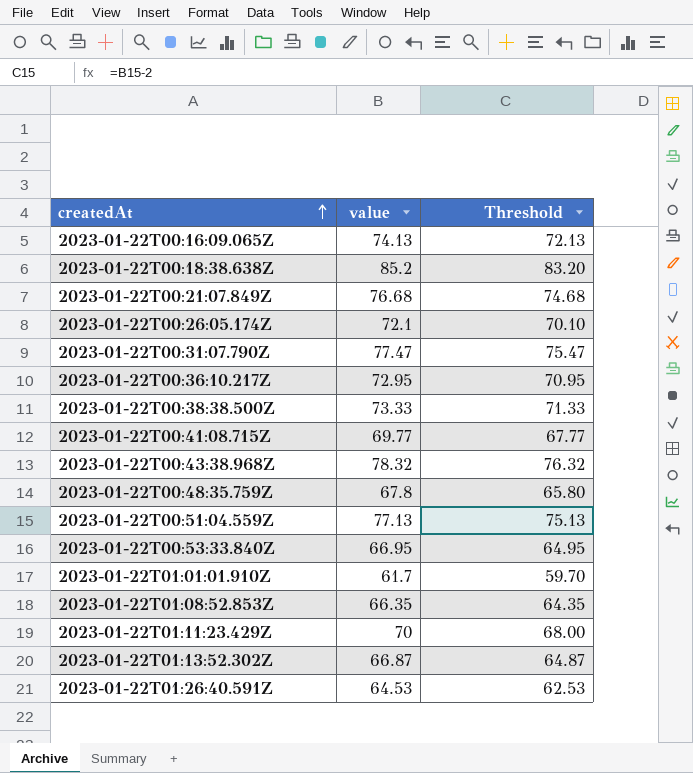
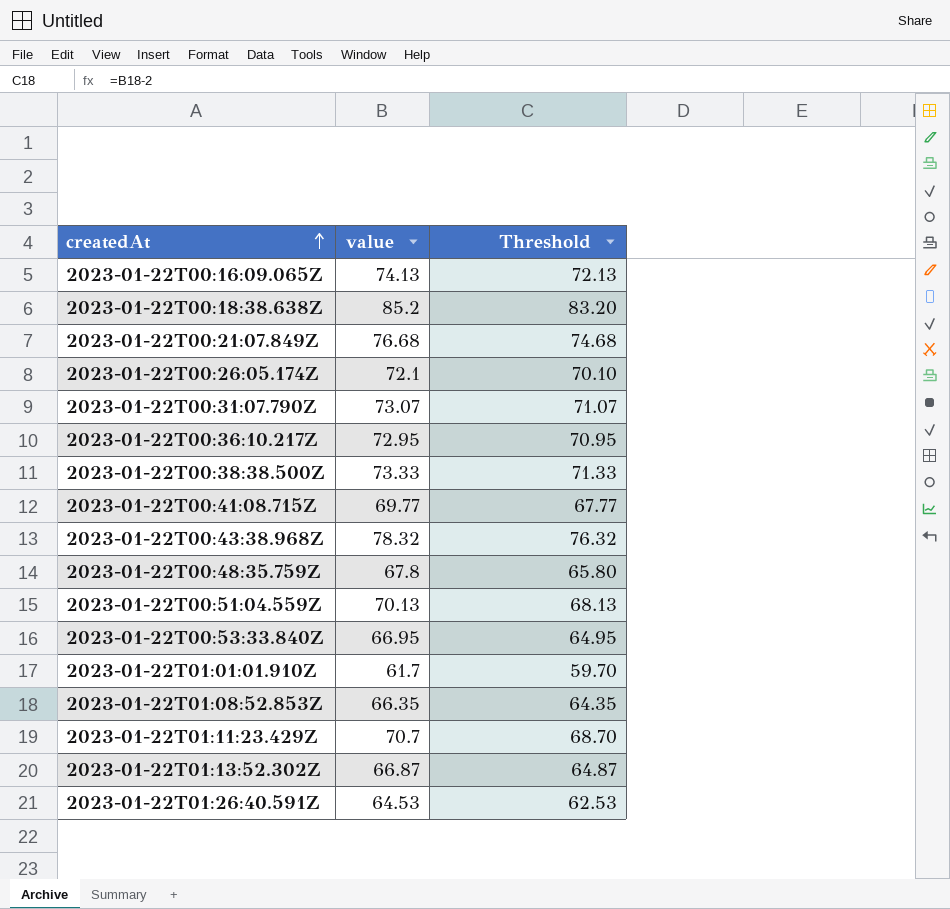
2023-01-22T00:31:07.790Z | value: 77.47 -> 73.07
2023-01-22T00:31:07.790Z | Threshold: 75.47 -> 71.07
2023-01-22T00:51:04.559Z | value: 77.13 -> 70.13
2023-01-22T00:51:04.559Z | Threshold: 75.13 -> 68.13
2023-01-22T01:11:23.429Z | value: 70 -> 70.7
2023-01-22T01:11:23.429Z | Threshold: 68.00 -> 68.70

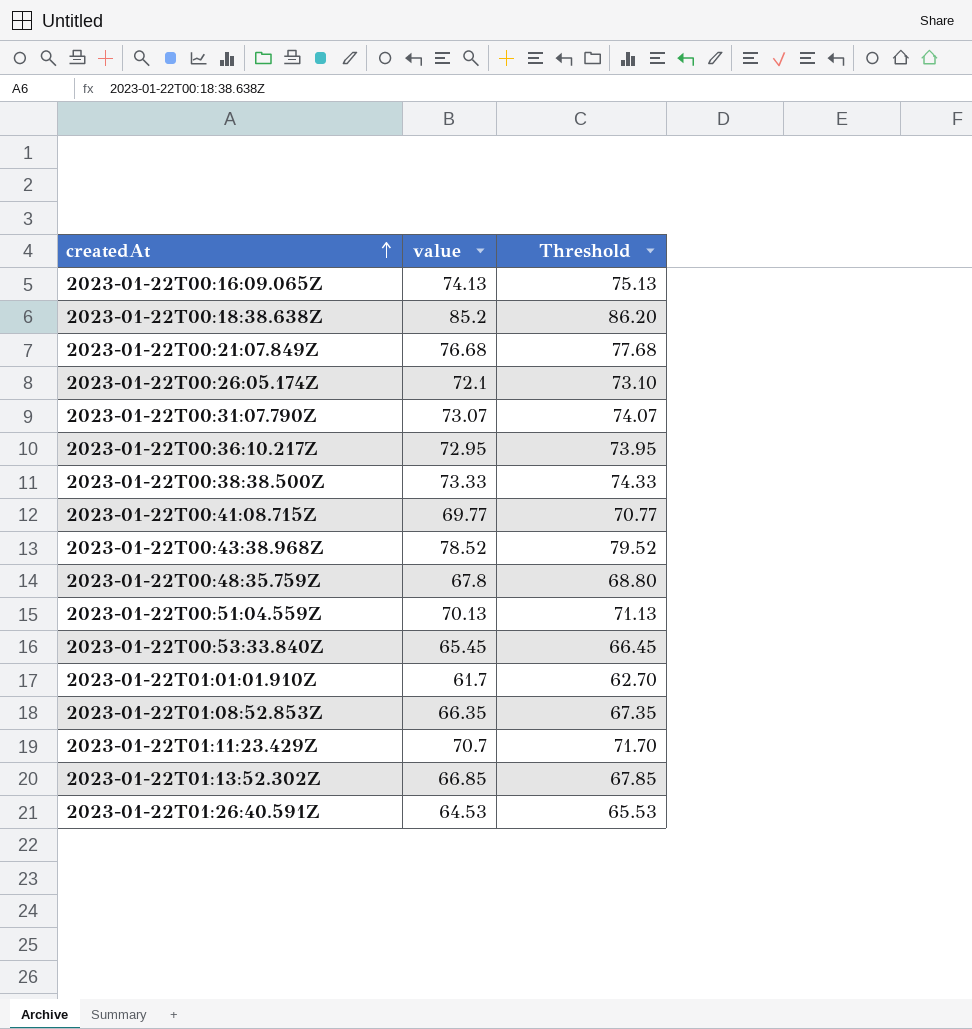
column Threshold | formula: [value] - 2 -> [value] + 1
2023-01-22T00:43:38.968Z | value: 78.32 -> 78.52
2023-01-22T00:53:33.840Z | value: 66.95 -> 65.45
2023-01-22T01:13:52.302Z | value: 66.87 -> 66.85

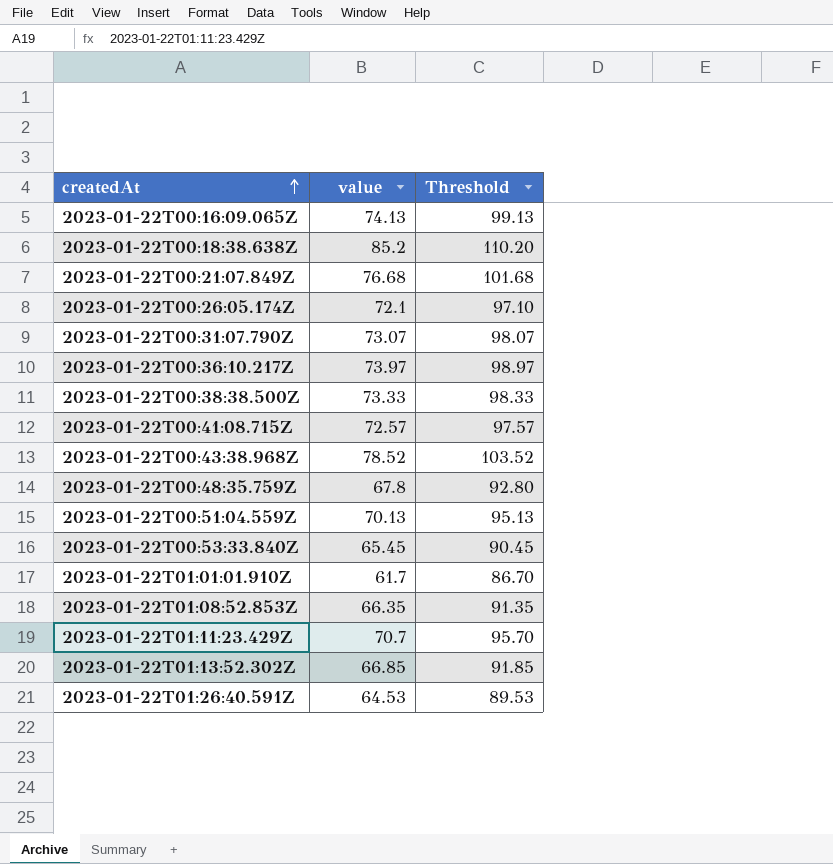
column Threshold | formula: [value] + 1 -> [value] + 25
2023-01-22T00:36:10.217Z | value: 72.95 -> 73.97
2023-01-22T00:41:08.715Z | value: 69.77 -> 72.57

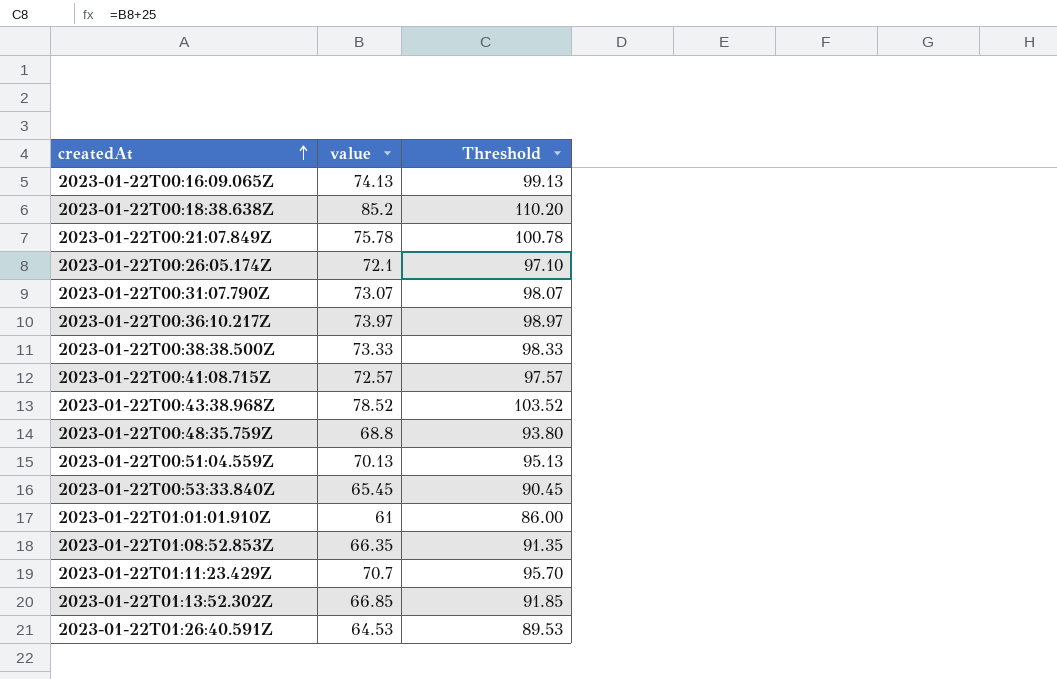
2023-01-22T00:21:07.849Z | value: 76.68 -> 75.78
2023-01-22T00:21:07.849Z | Threshold: 101.68 -> 100.78
2023-01-22T00:48:35.759Z | value: 67.8 -> 68.8
2023-01-22T00:48:35.759Z | Threshold: 92.80 -> 93.80
2023-01-22T01:01:01.910Z | value: 61.7 -> 61
2023-01-22T01:01:01.910Z | Threshold: 86.70 -> 86.00

